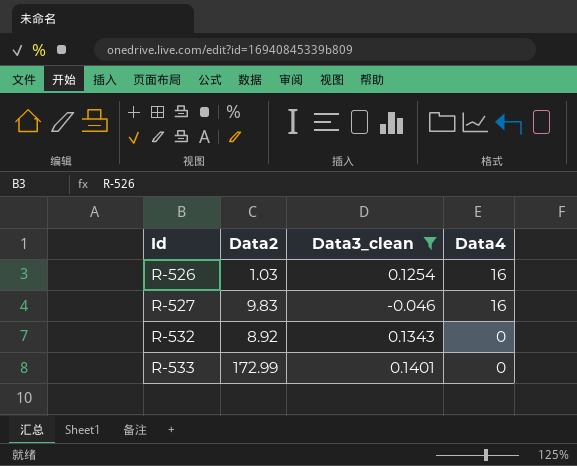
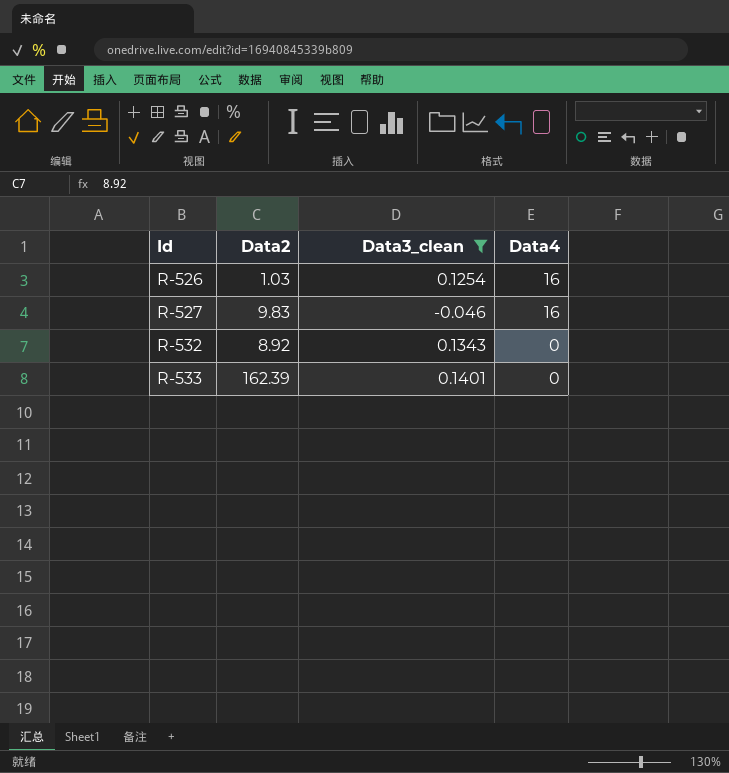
R-533 | Data2: 172.99 -> 162.39

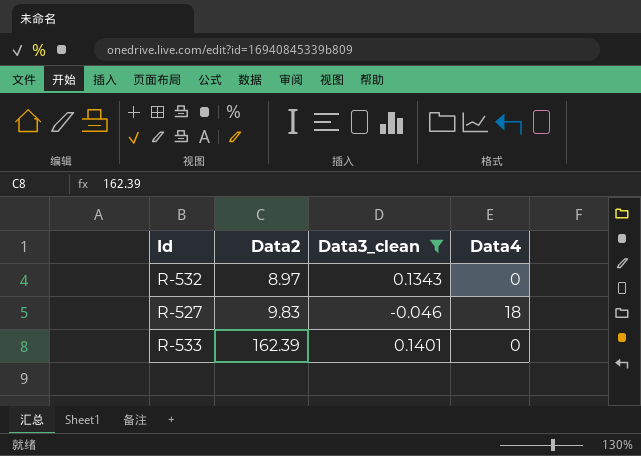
row order: Id ascending -> Data2 ascending
row R-526: 1.03 | 0.1254 | 16 -> none
R-532 | Data2: 8.92 -> 8.97
R-527 | Data4: 16 -> 18

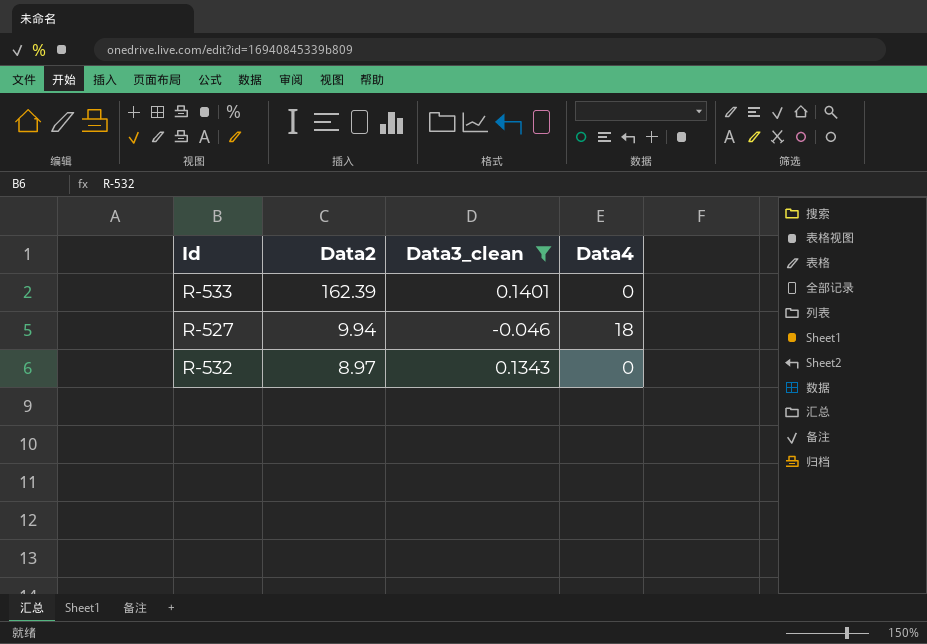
row order: Data2 ascending -> Data2 descending
R-527 | Data2: 9.83 -> 9.94

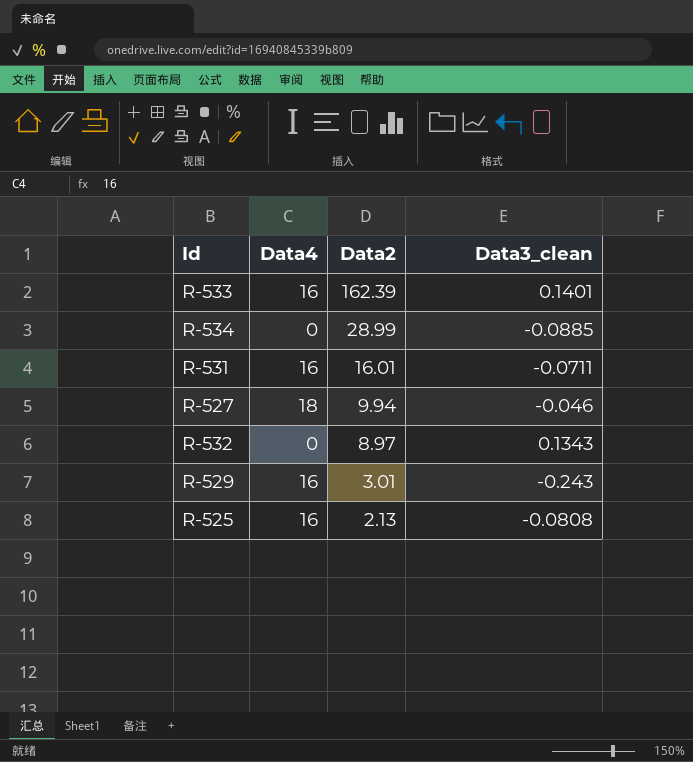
filter: Data3_clean >= -0.046 -> none
column Data4 | position: 4 -> 2
R-533 | Data4: 0 -> 16

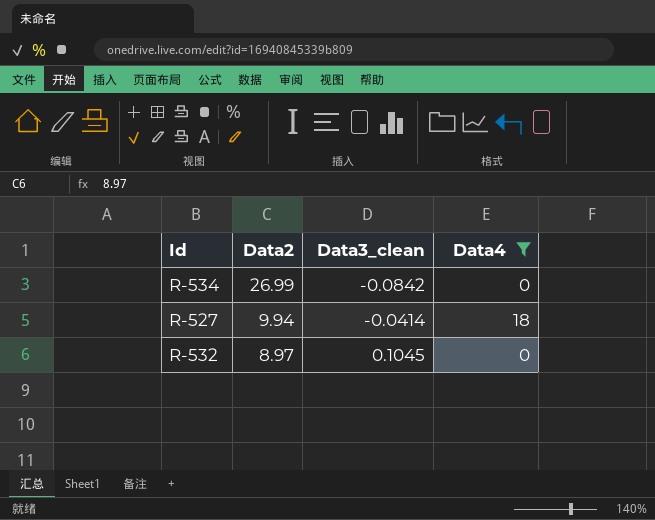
filter: none -> Data4 != 16
column Data4 | position: 2 -> 4
R-534 | Data2: 28.99 -> 26.99
R-534 | Data3_clean: -0.0885 -> -0.0842
R-527 | Data3_clean: -0.046 -> -0.0414
R-532 | Data3_clean: 0.1343 -> 0.1045

